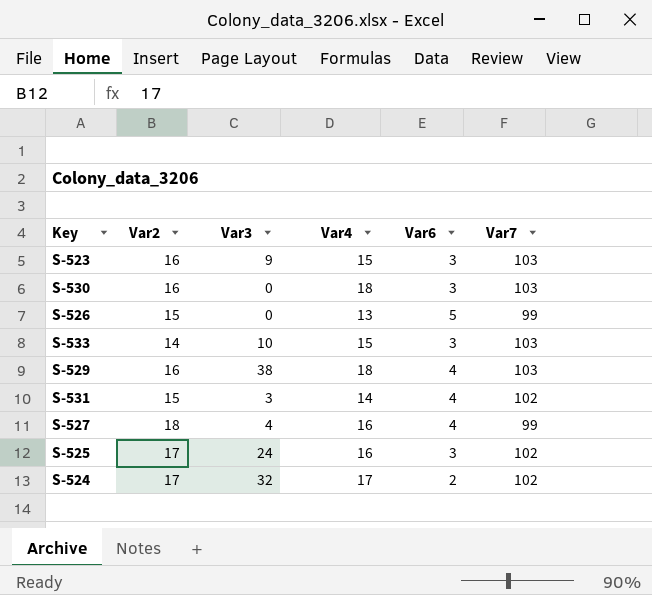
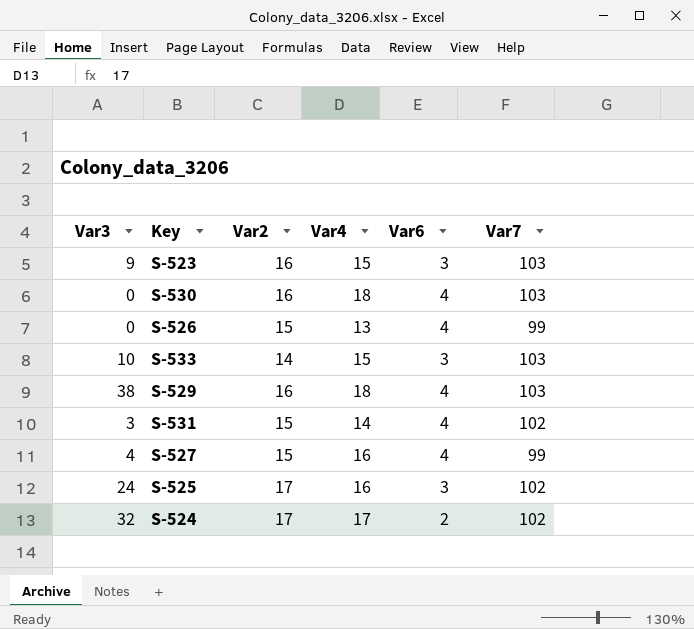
column Var3 | position: 3 -> 1
S-530 | Var6: 3 -> 4
S-526 | Var6: 5 -> 4
S-527 | Var2: 18 -> 15

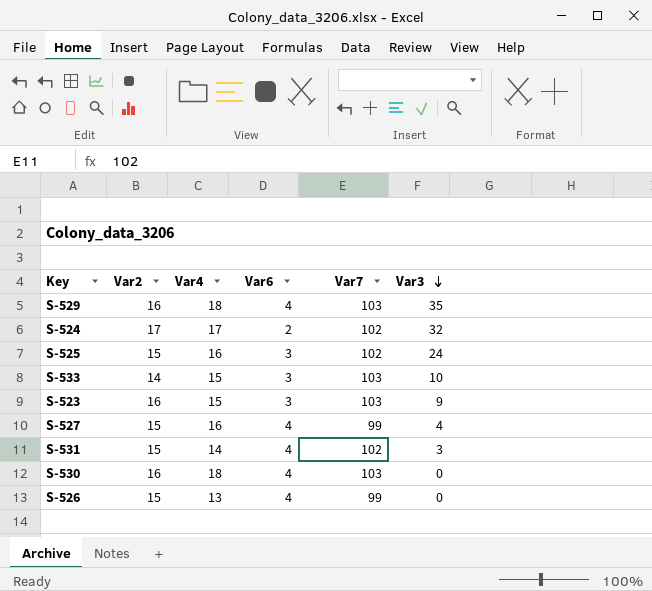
row order: none -> Var3 descending
column Var3 | position: 1 -> 6
S-529 | Var3: 38 -> 35
S-525 | Var2: 17 -> 15

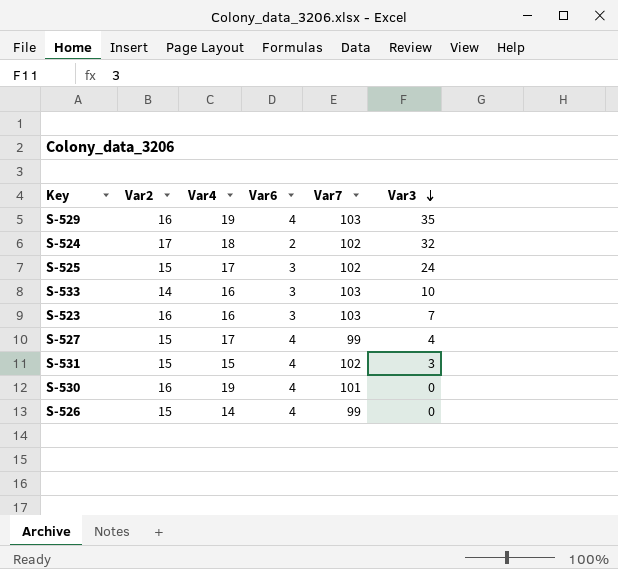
S-529 | Var4: 18 -> 19
S-524 | Var4: 17 -> 18
S-525 | Var4: 16 -> 17
S-533 | Var4: 15 -> 16
S-523 | Var4: 15 -> 16
S-523 | Var3: 9 -> 7
S-527 | Var4: 16 -> 17
S-531 | Var4: 14 -> 15
S-530 | Var4: 18 -> 19
S-530 | Var7: 103 -> 101
S-526 | Var4: 13 -> 14

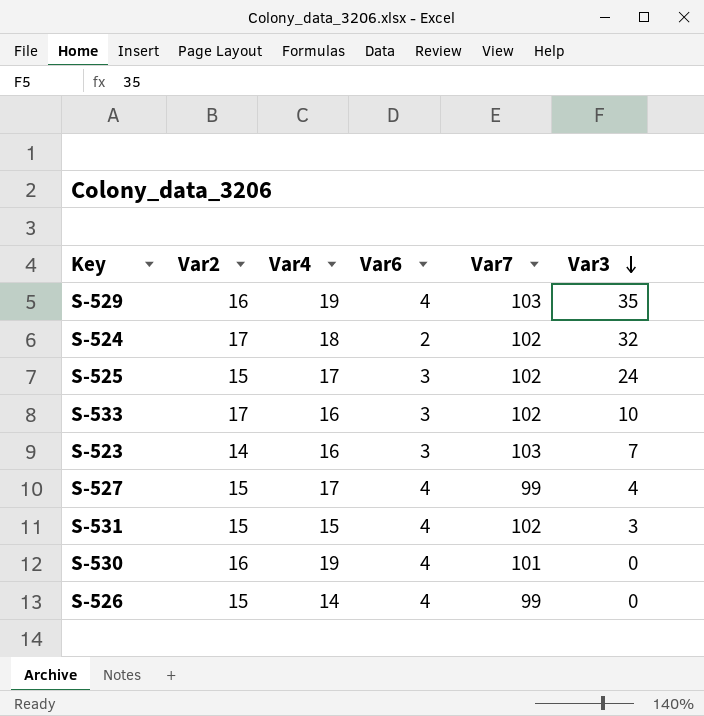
S-533 | Var2: 14 -> 17
S-533 | Var7: 103 -> 102
S-523 | Var2: 16 -> 14

